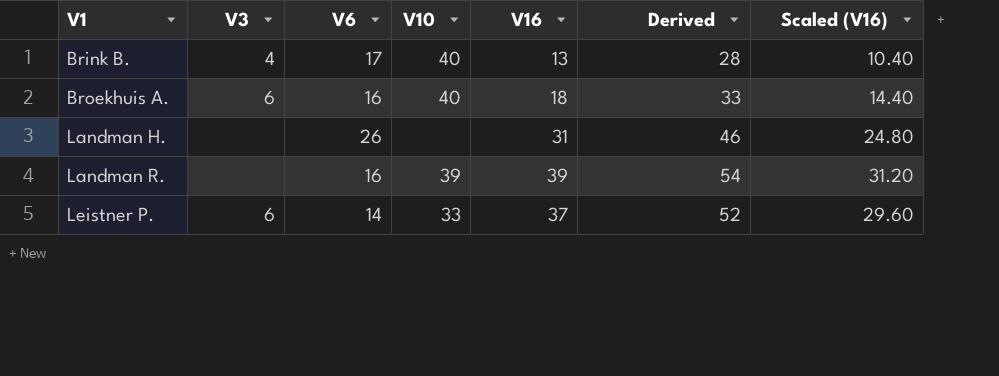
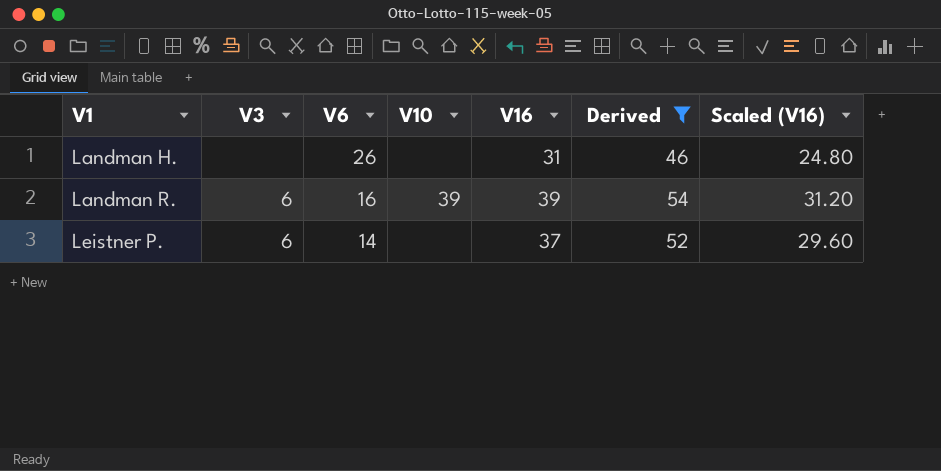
filter: none -> Derived >= 46
Landman R. | V3: none -> 6
Leistner P. | V10: 33 -> none

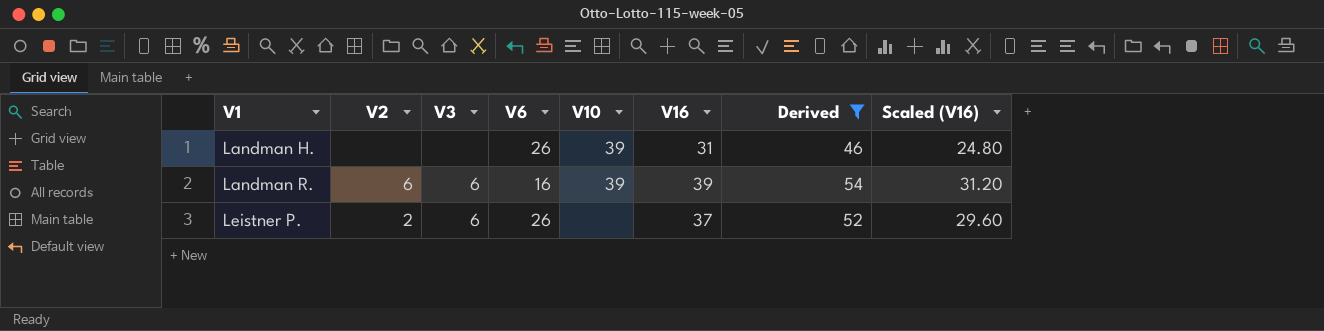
column V2 | position: none -> 2
Landman H. | V10: none -> 39
Leistner P. | V6: 14 -> 26

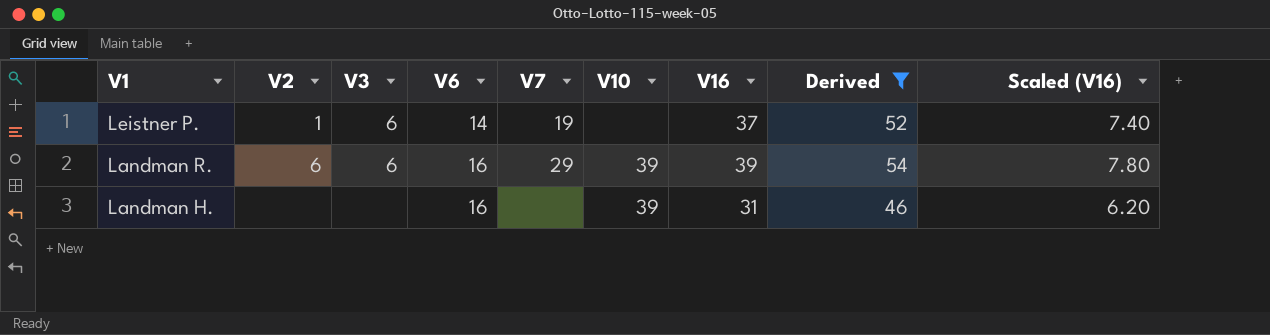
row order: V1 ascending -> V1 descending
column V7 | position: none -> 5
column Scaled (V16) | formula: [V16] * 0.8 -> [V16] * 0.2
Leistner P. | V2: 2 -> 1
Leistner P. | V6: 26 -> 14
Landman H. | V6: 26 -> 16

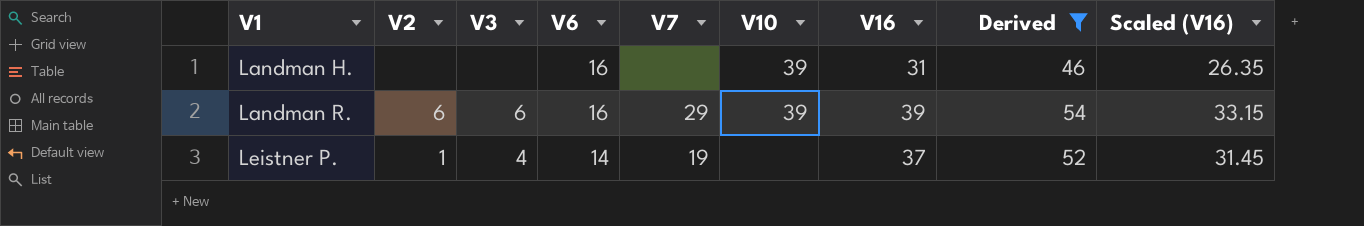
row order: V1 descending -> V1 ascending
column Scaled (V16) | formula: [V16] * 0.2 -> [V16] * 0.85
Leistner P. | V3: 6 -> 4

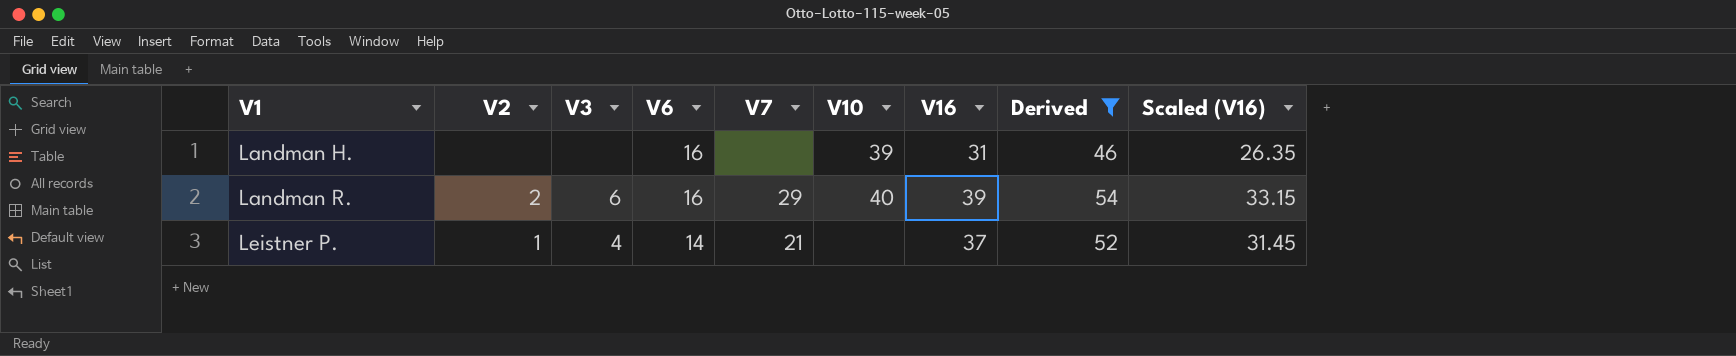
Landman R. | V2: 6 -> 2
Landman R. | V10: 39 -> 40
Leistner P. | V7: 19 -> 21

